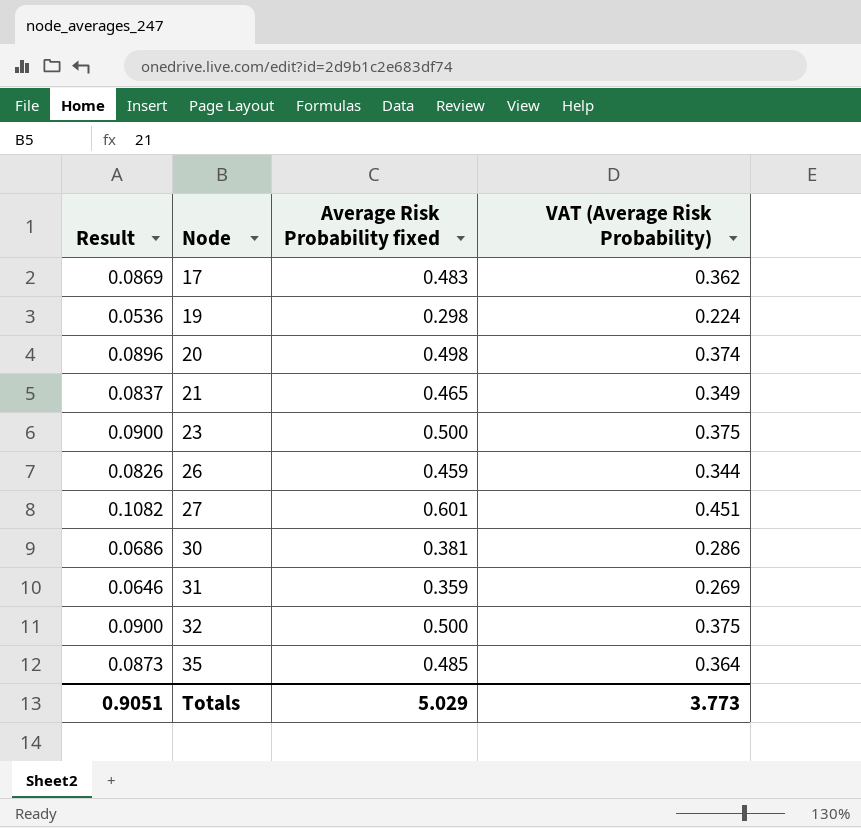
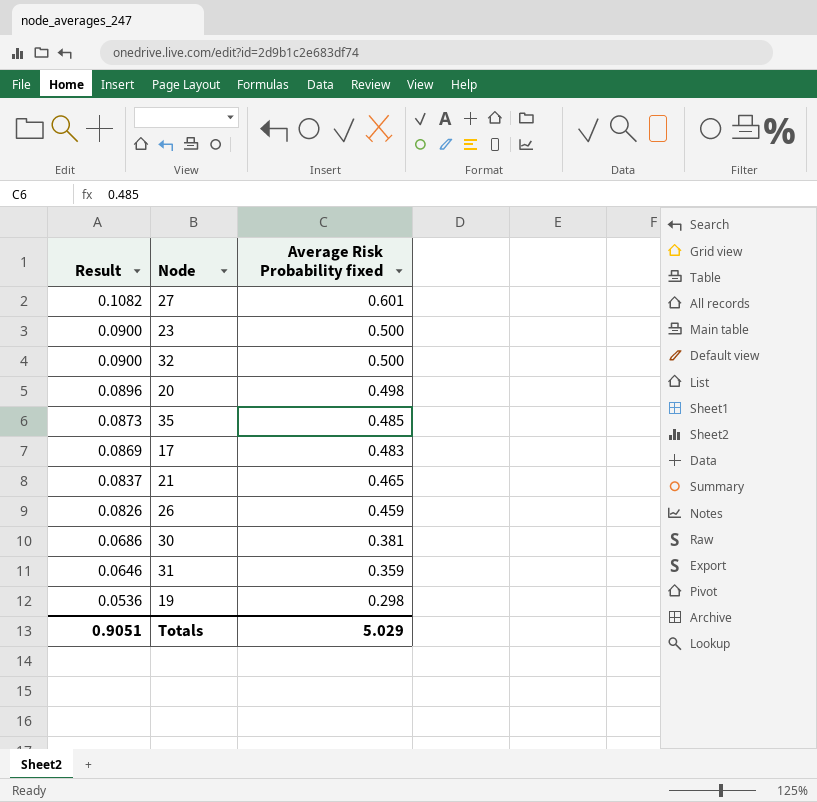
row order: Node ascending -> Result descending
column VAT (Average Risk Probability) | formula: [Average Risk Probability fixed] * 0.75 -> none

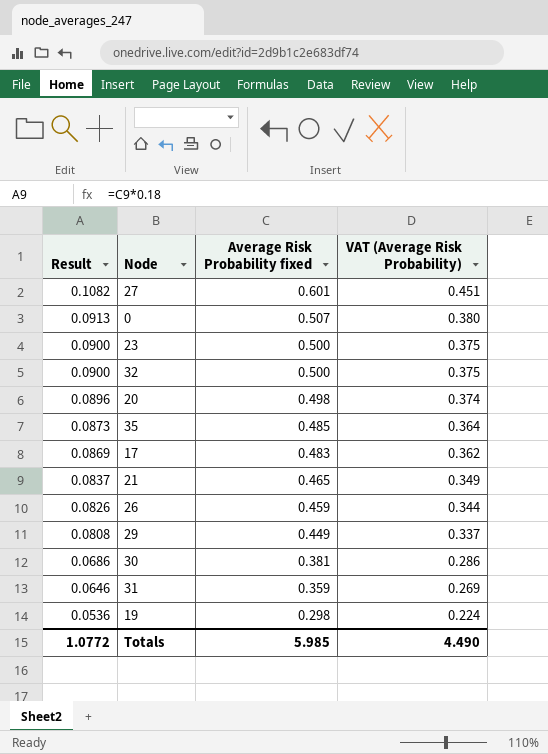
column VAT (Average Risk Probability) | formula: none -> [Average Risk Probability fixed] * 0.75
row 0: none -> 0.0913 | 0.507 | 0.380
row 29: none -> 0.0808 | 0.449 | 0.337
Totals | Result: 0.9051 -> 1.0772
Totals | Average Risk Probability fixed: 5.029 -> 5.985

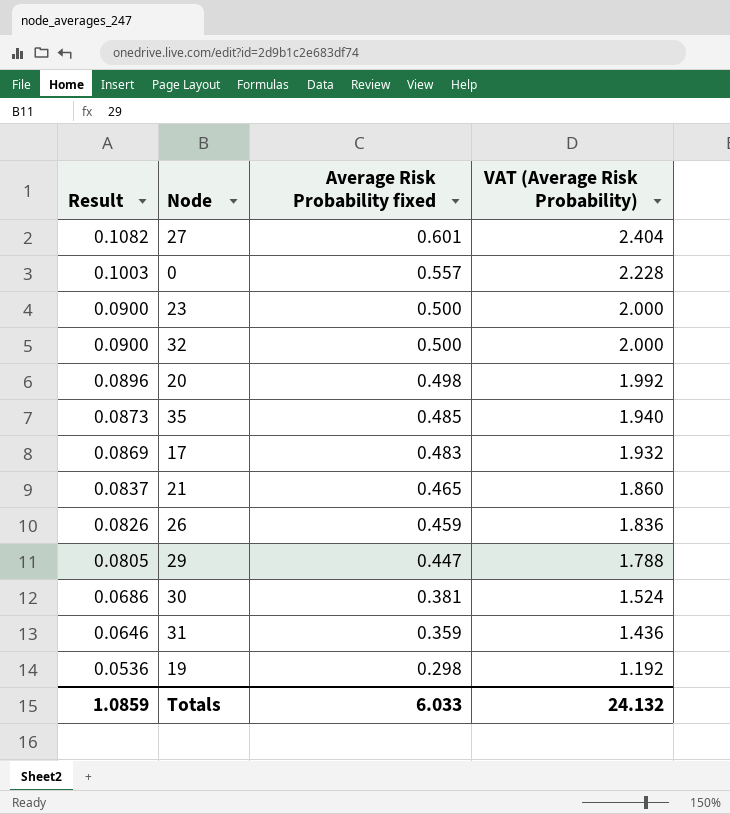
column VAT (Average Risk Probability) | formula: [Average Risk Probability fixed] * 0.75 -> [Average Risk Probability fixed] * 4
0 | Result: 0.0913 -> 0.1003
0 | Average Risk Probability fixed: 0.507 -> 0.557
29 | Result: 0.0808 -> 0.0805
29 | Average Risk Probability fixed: 0.449 -> 0.447
Totals | Result: 1.0772 -> 1.0859
Totals | Average Risk Probability fixed: 5.985 -> 6.033
Totals | VAT (Average Risk Probability): 4.490 -> 24.132

